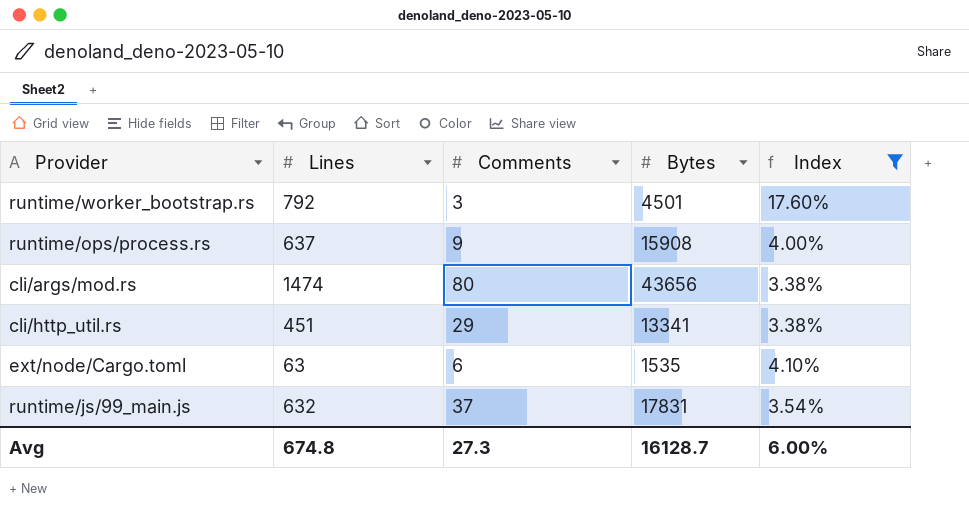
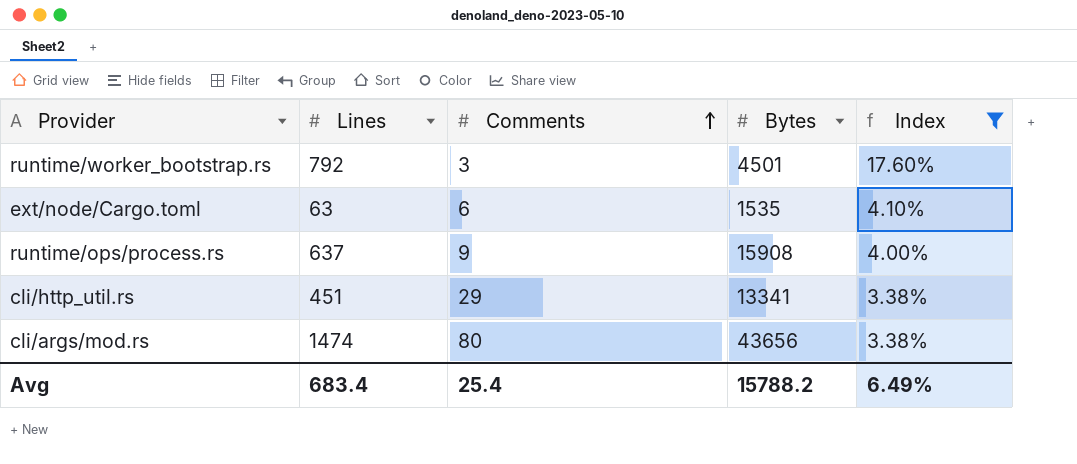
row order: none -> Comments ascending
row runtime/js/99_main.js: 632 | 37 | 17831 | 3.54% -> none
Avg | Lines: 674.8 -> 683.4
Avg | Comments: 27.3 -> 25.4
Avg | Bytes: 16128.7 -> 15788.2
Avg | Index: 6.00% -> 6.49%

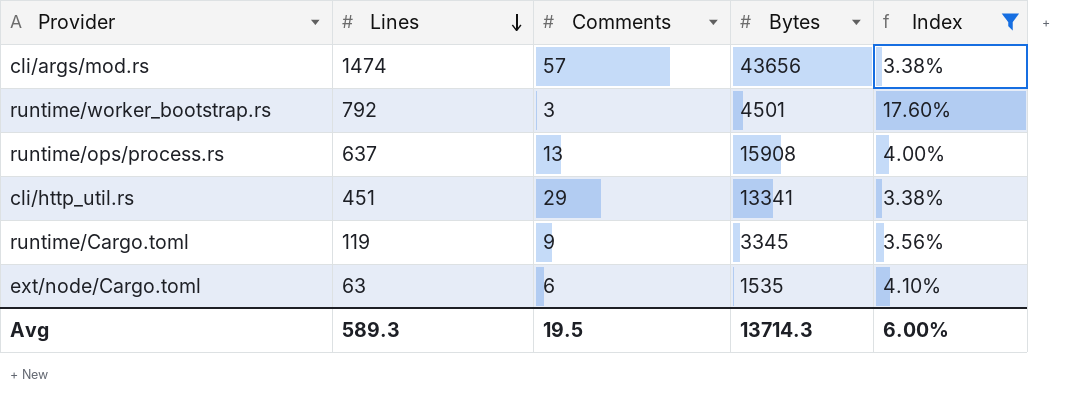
row order: Comments ascending -> Lines descending
cli/args/mod.rs | Comments: 80 -> 57
runtime/ops/process.rs | Comments: 9 -> 13
row runtime/Cargo.toml: none -> 119 | 9 | 3345 | 3.56%
Avg | Lines: 683.4 -> 589.3
Avg | Comments: 25.4 -> 19.5
Avg | Bytes: 15788.2 -> 13714.3
Avg | Index: 6.49% -> 6.00%

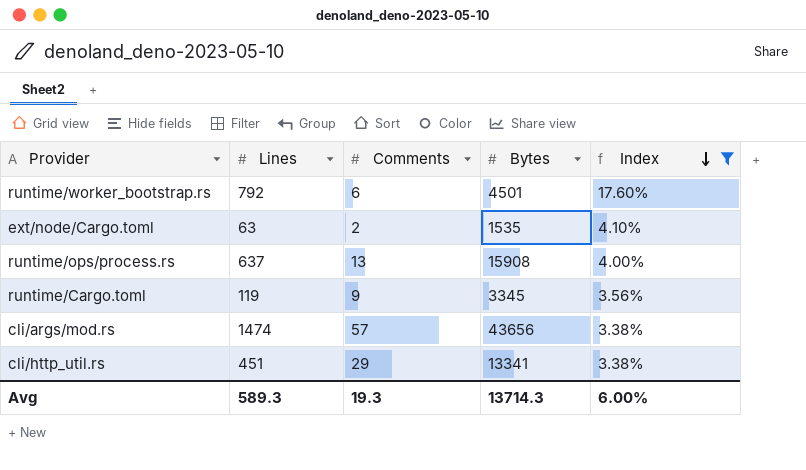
row order: Lines descending -> Index descending
runtime/worker_bootstrap.rs | Comments: 3 -> 6
ext/node/Cargo.toml | Comments: 6 -> 2
Avg | Comments: 19.5 -> 19.3

